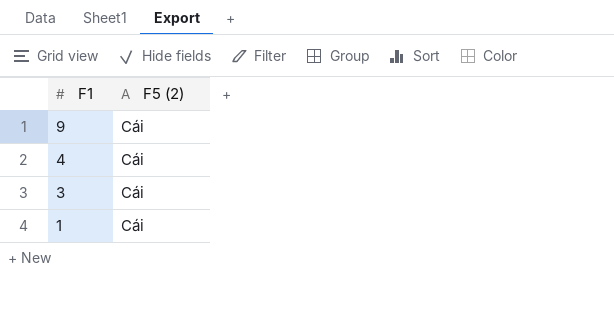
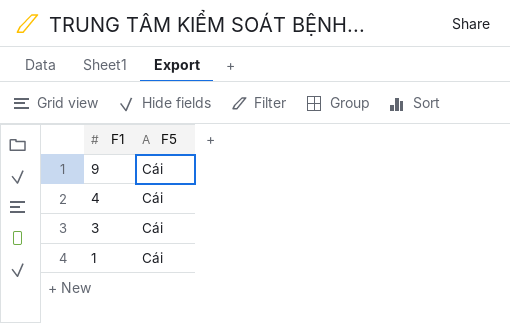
column name: F5 (2) -> F5

